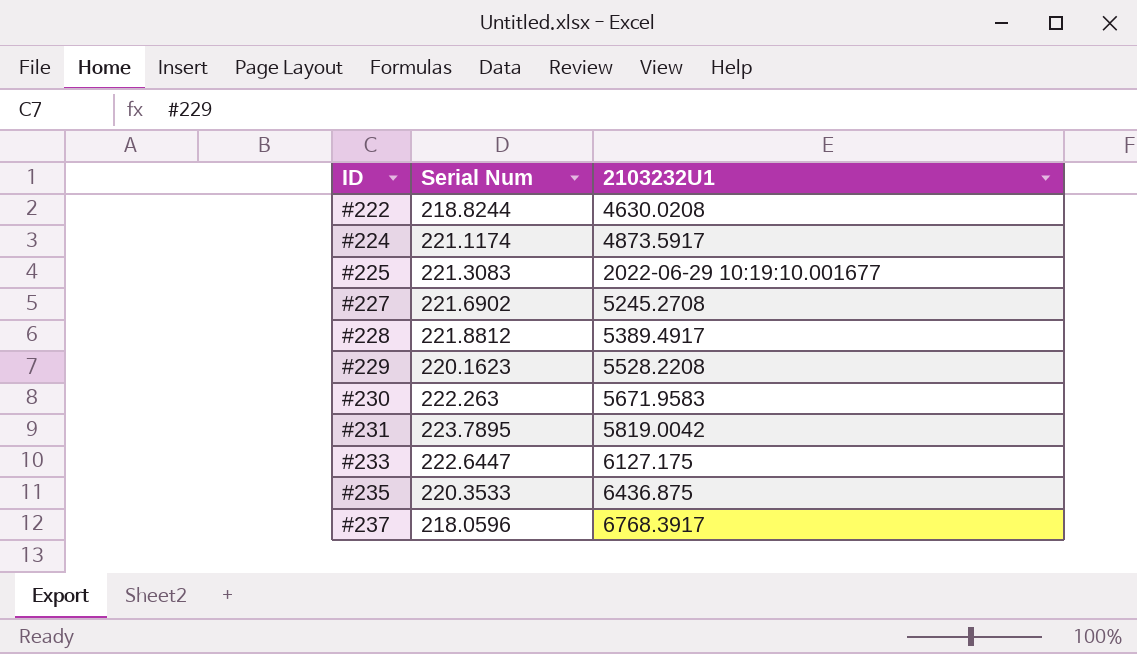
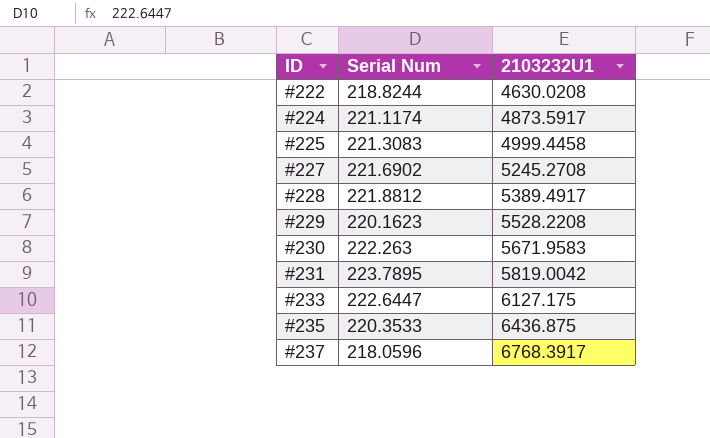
#225 | 2103232U1: 2022-06-29 10:19:10.001677 -> 4999.4458

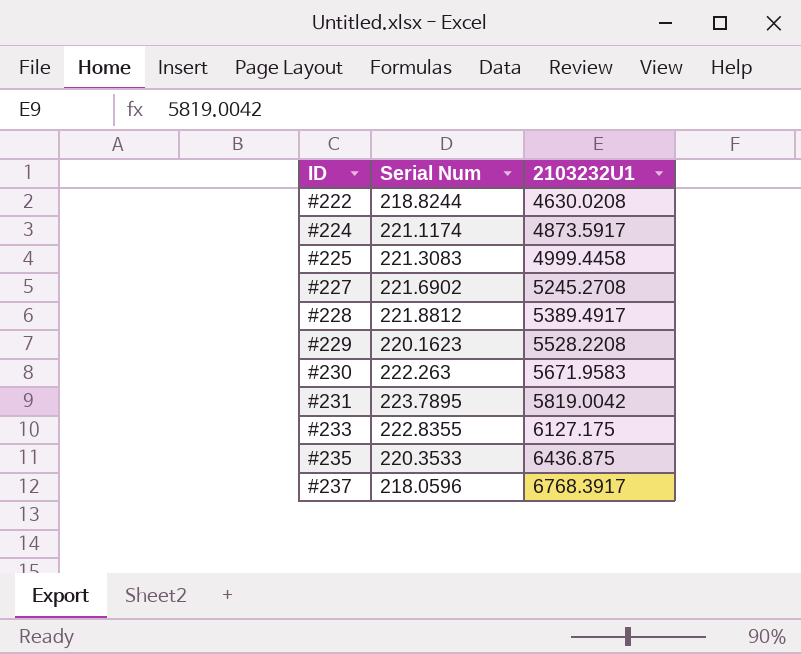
#233 | Serial Num: 222.6447 -> 222.8355

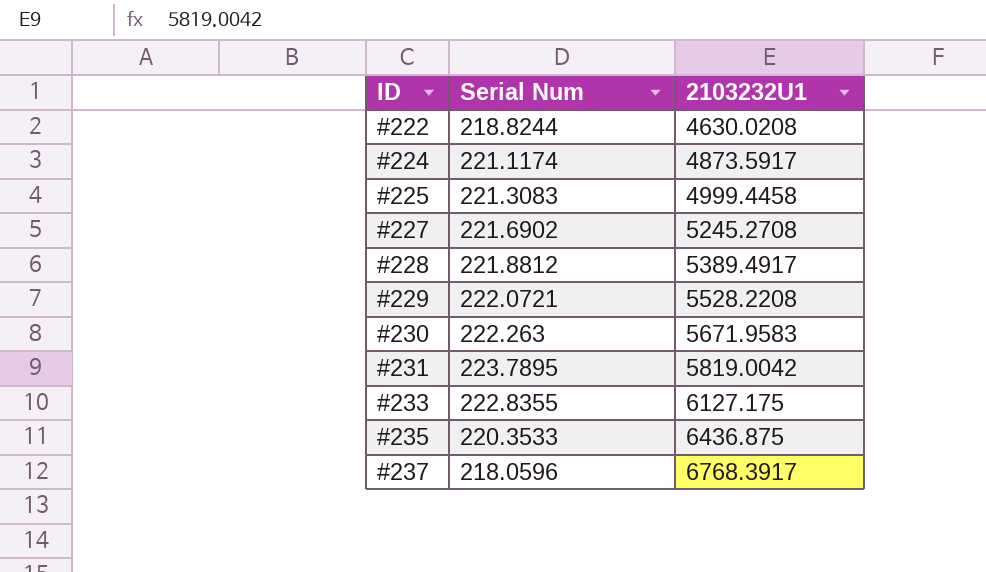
#229 | Serial Num: 220.1623 -> 222.0721

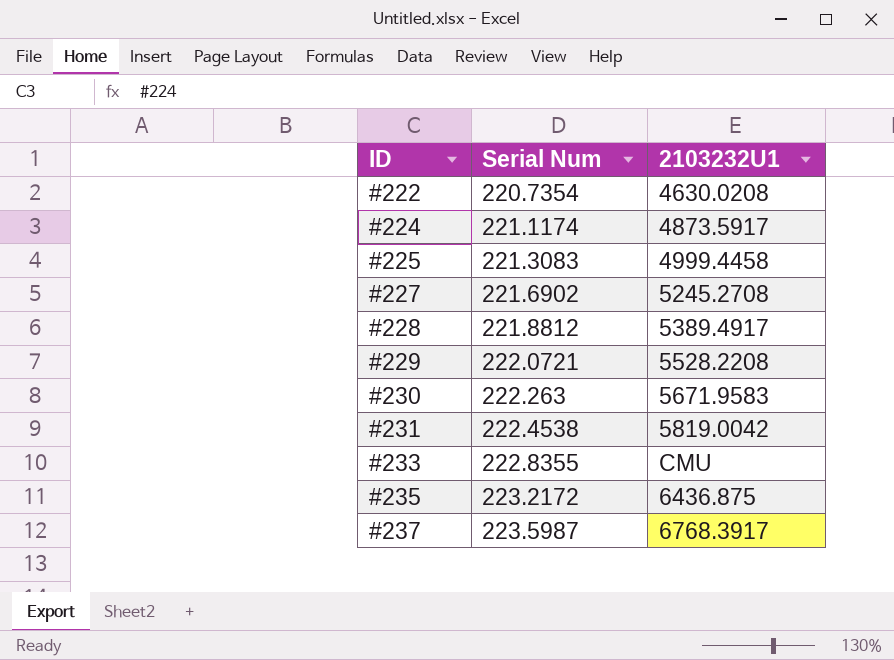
#222 | Serial Num: 218.8244 -> 220.7354
#231 | Serial Num: 223.7895 -> 222.4538
#233 | 2103232U1: 6127.175 -> CMU
#235 | Serial Num: 220.3533 -> 223.2172
#237 | Serial Num: 218.0596 -> 223.5987

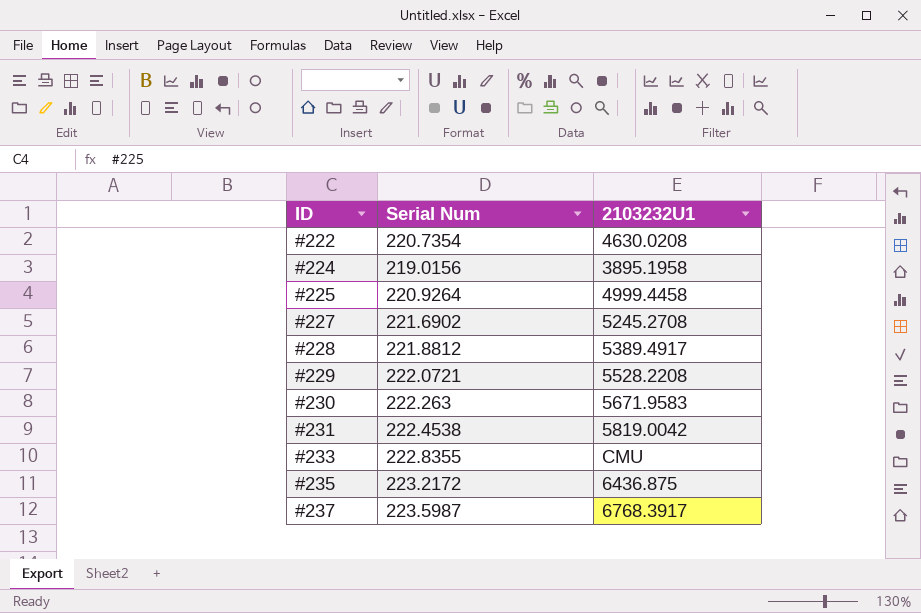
#224 | Serial Num: 221.1174 -> 219.0156
#224 | 2103232U1: 4873.5917 -> 3895.1958
#225 | Serial Num: 221.3083 -> 220.9264

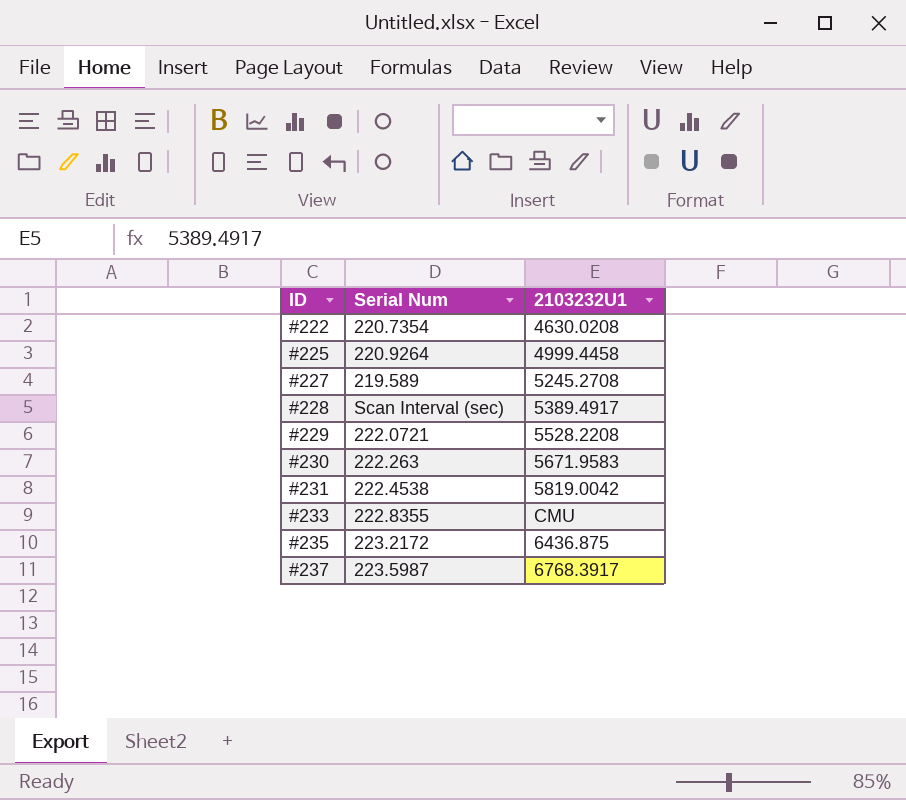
row #224: 219.0156 | 3895.1958 -> none
#227 | Serial Num: 221.6902 -> 219.589
#228 | Serial Num: 221.8812 -> Scan Interval (sec)

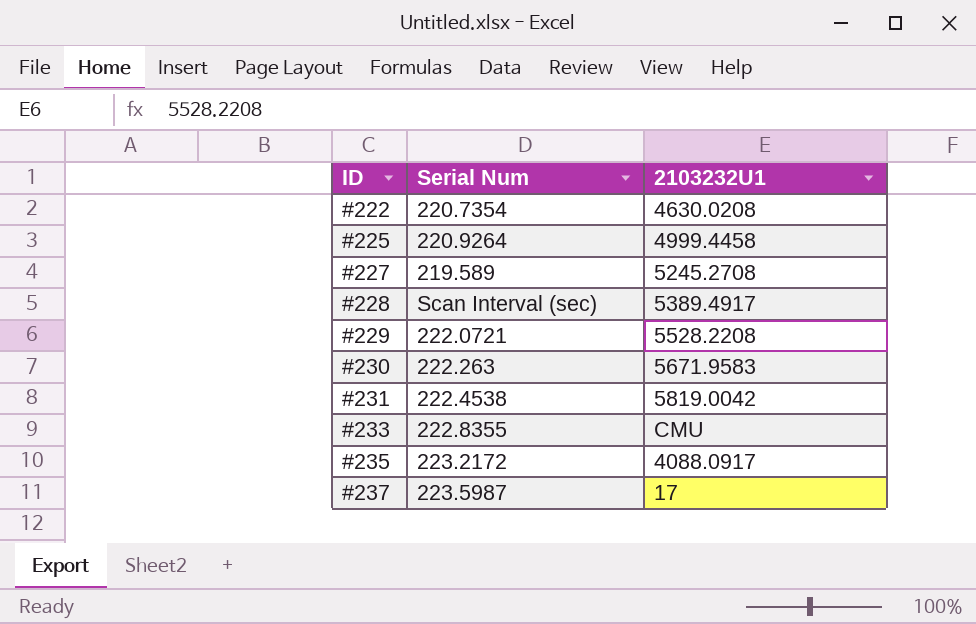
#235 | 2103232U1: 6436.875 -> 4088.0917
#237 | 2103232U1: 6768.3917 -> 17

